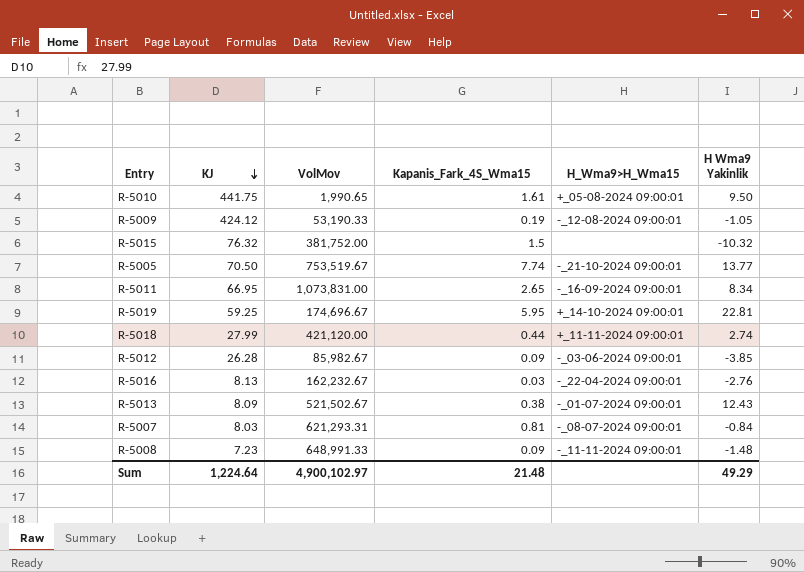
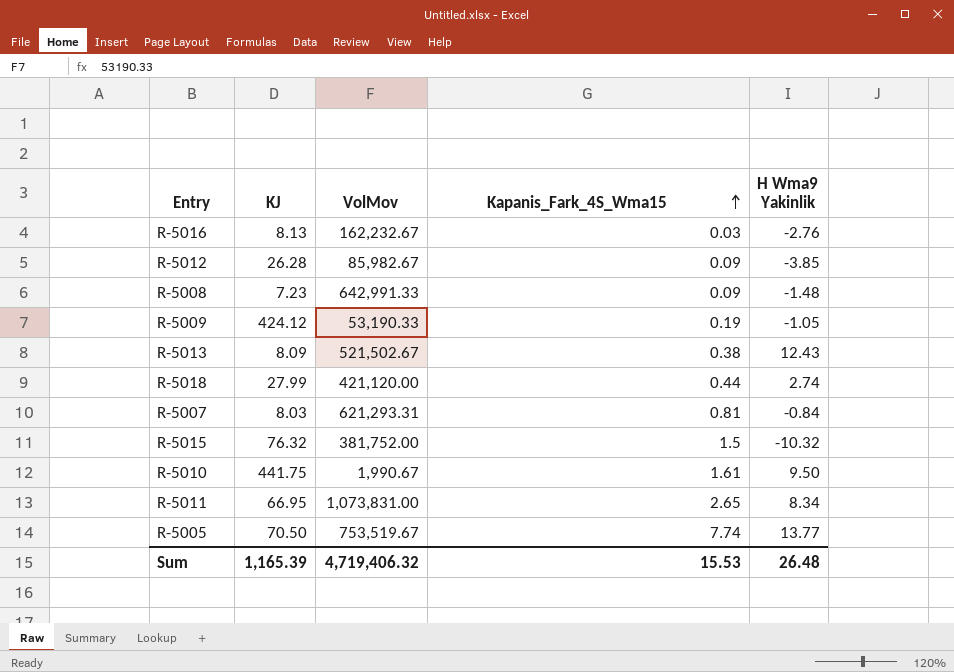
row order: KJ descending -> Kapanis_Fark_4S_Wma15 ascending
column H_Wma9>H_Wma15 | position: 5 -> none
row R-5019: 59.25 | 174,696.67 | 5.95 | +_14-10-2024 09:00:01 | 22.81 -> none
R-5008 | VolMov: 648,991.33 -> 642,991.33
R-5010 | VolMov: 1,990.65 -> 1,990.67
Sum | KJ: 1,224.64 -> 1,165.39
Sum | VolMov: 4,900,102.97 -> 4,719,406.32
Sum | Kapanis_Fark_4S_Wma15: 21.48 -> 15.53
Sum | H Wma9 Yakinlik: 49.29 -> 26.48

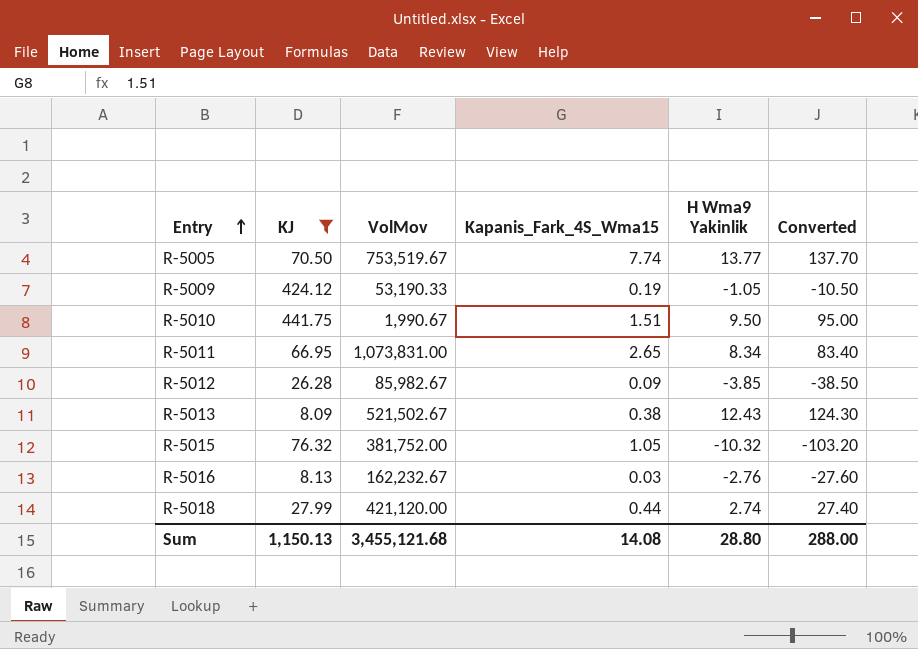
filter: none -> KJ >= 8.09
row order: Kapanis_Fark_4S_Wma15 ascending -> Entry ascending
column Converted | formula: none -> [H Wma9 Yakinlik] * 10
R-5010 | Kapanis_Fark_4S_Wma15: 1.61 -> 1.51
R-5015 | Kapanis_Fark_4S_Wma15: 1.5 -> 1.05
Sum | KJ: 1,165.39 -> 1,150.13
Sum | VolMov: 4,719,406.32 -> 3,455,121.68
Sum | Kapanis_Fark_4S_Wma15: 15.53 -> 14.08
Sum | H Wma9 Yakinlik: 26.48 -> 28.80

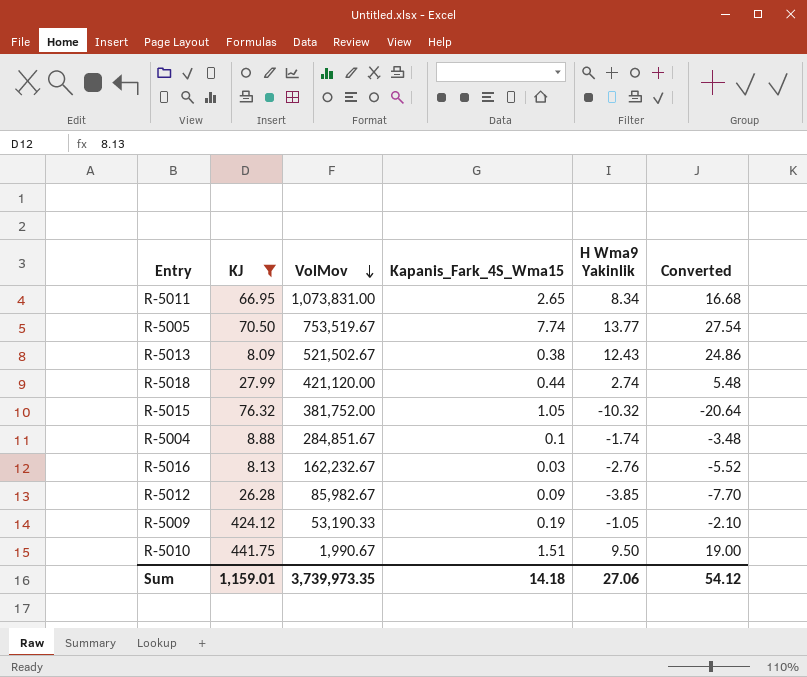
row order: Entry ascending -> VolMov descending
column Converted | formula: [H Wma9 Yakinlik] * 10 -> [H Wma9 Yakinlik] * 2
row R-5004: none -> 8.88 | 284,851.67 | 0.1 | -1.74 | -3.48
Sum | KJ: 1,150.13 -> 1,159.01
Sum | VolMov: 3,455,121.68 -> 3,739,973.35
Sum | Kapanis_Fark_4S_Wma15: 14.08 -> 14.18
Sum | H Wma9 Yakinlik: 28.80 -> 27.06
Sum | Converted: 288.00 -> 54.12

